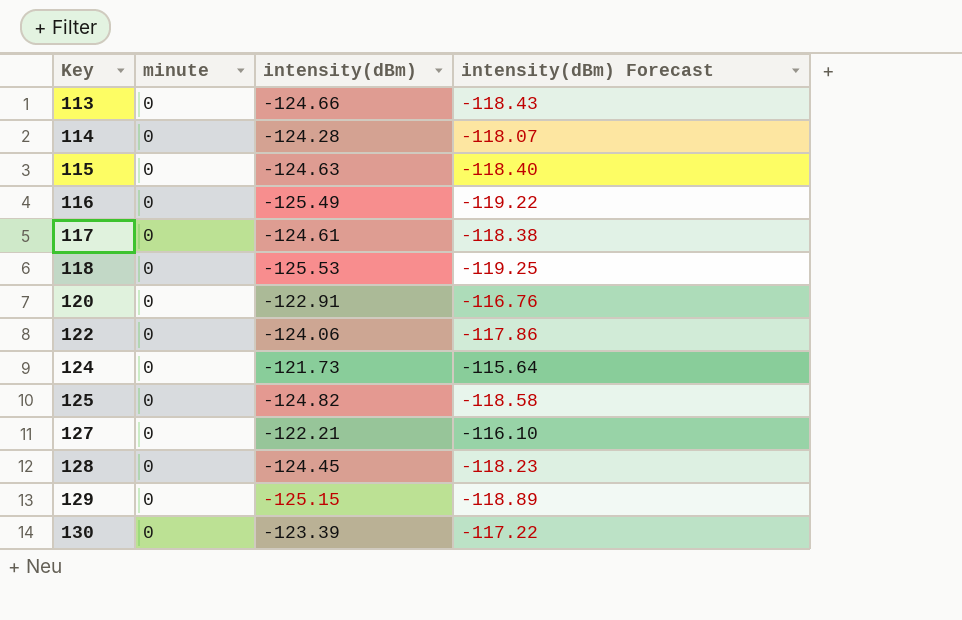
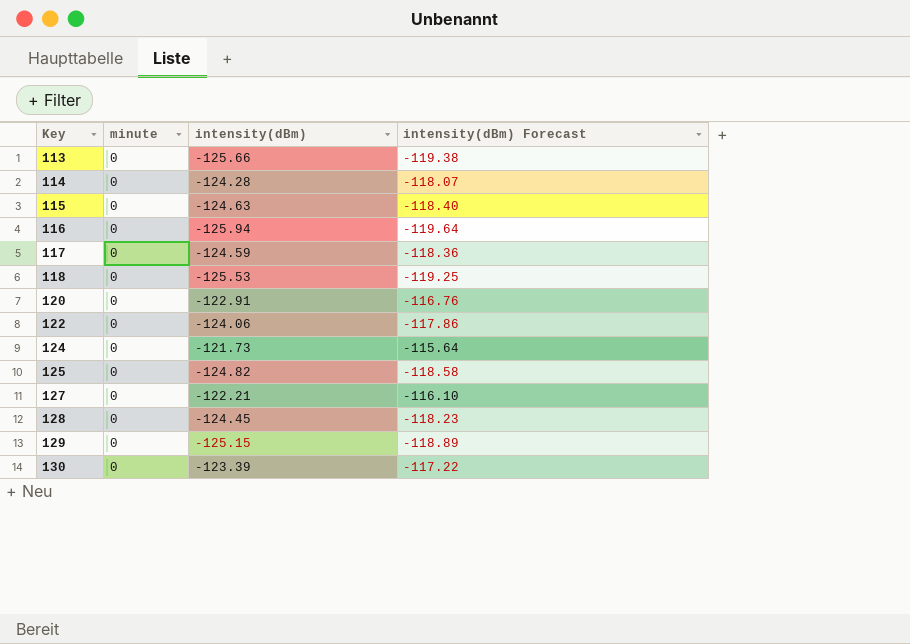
113 | intensity(dBm): -124.66 -> -125.66
113 | intensity(dBm) Forecast: -118.43 -> -119.38
116 | intensity(dBm): -125.49 -> -125.94
116 | intensity(dBm) Forecast: -119.22 -> -119.64
117 | intensity(dBm): -124.61 -> -124.59
117 | intensity(dBm) Forecast: -118.38 -> -118.36

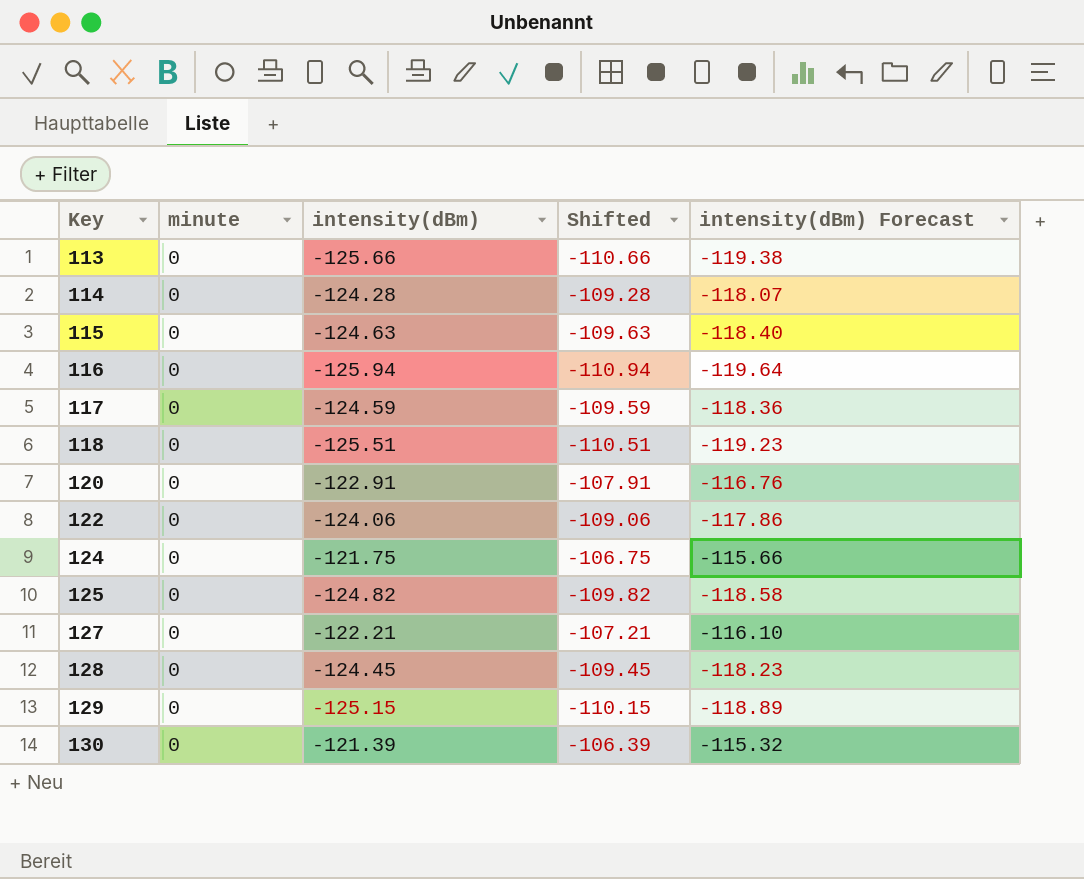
column Shifted | formula: none -> [intensity(dBm)] + 15
118 | intensity(dBm): -125.53 -> -125.51
118 | intensity(dBm) Forecast: -119.25 -> -119.23
124 | intensity(dBm): -121.73 -> -121.75
124 | intensity(dBm) Forecast: -115.64 -> -115.66
130 | intensity(dBm): -123.39 -> -121.39
130 | intensity(dBm) Forecast: -117.22 -> -115.32

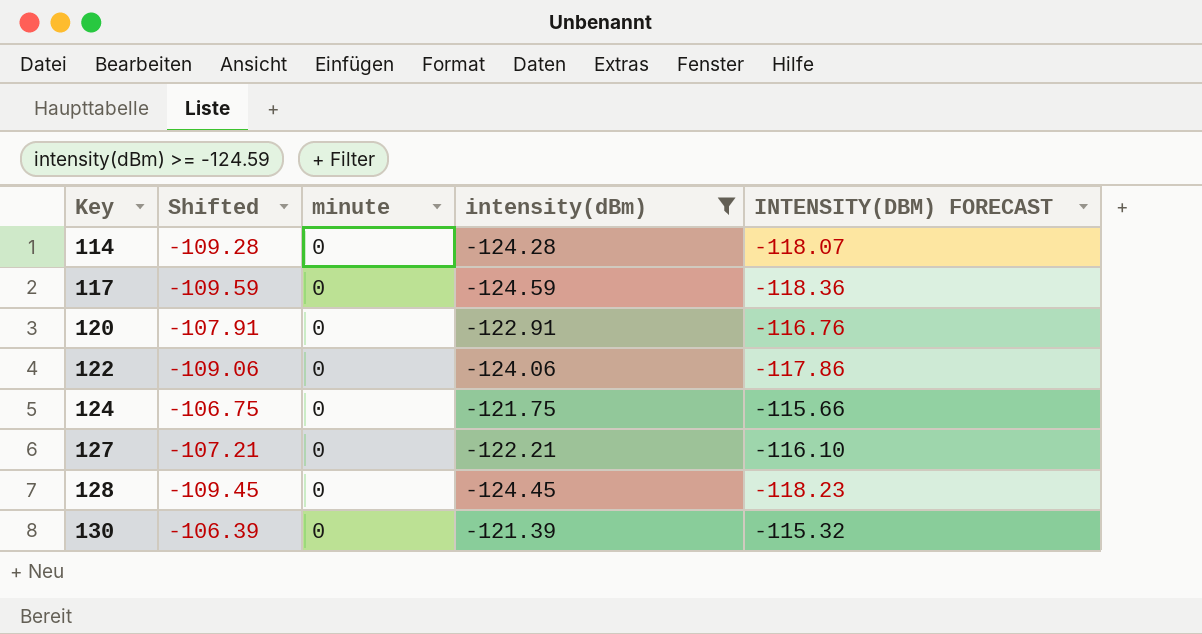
filter: none -> intensity(dBm) >= -124.59
column Shifted | position: 4 -> 2
column name: intensity(dBm) Forecast -> INTENSITY(DBM) FORECAST

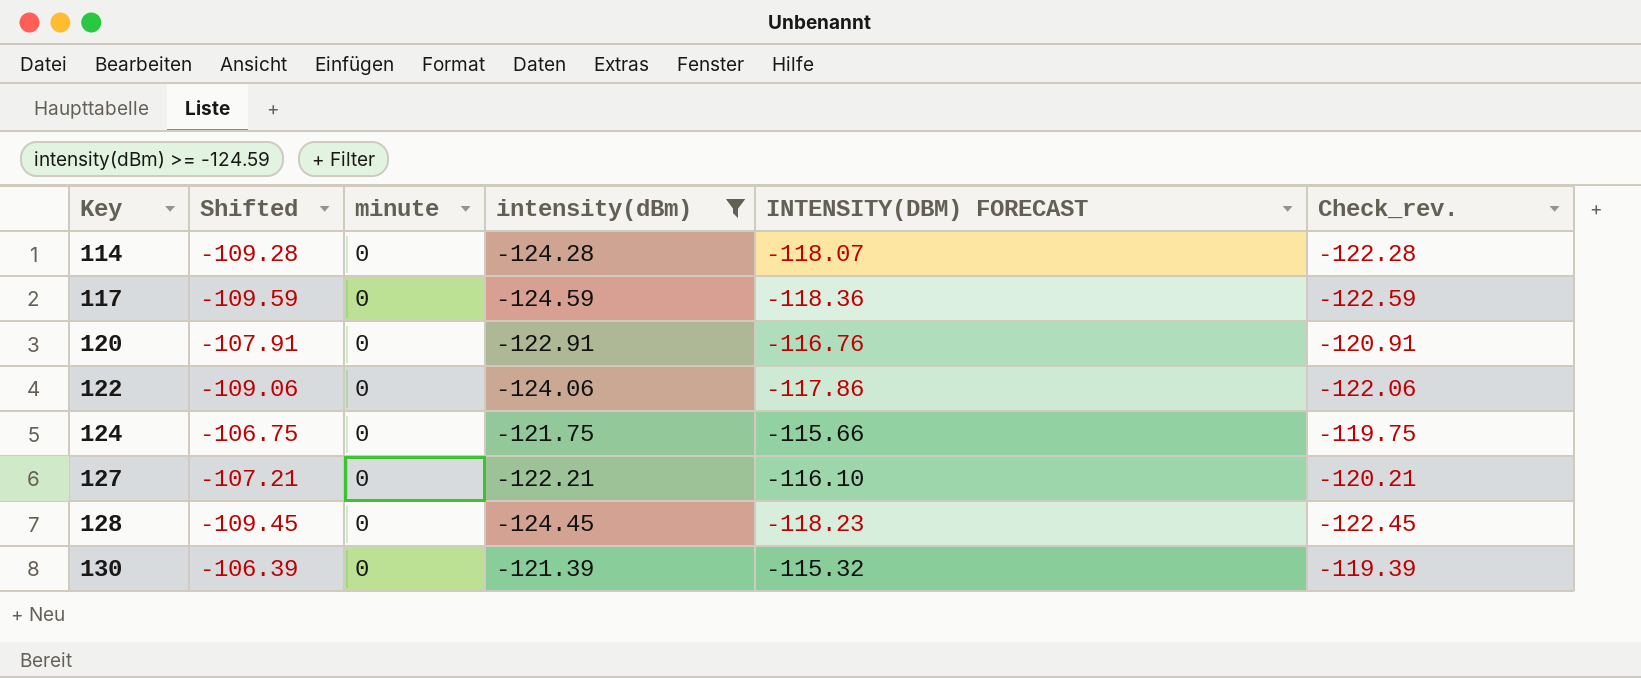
column Check_rev. | formula: none -> [intensity(dBm)] + 2

